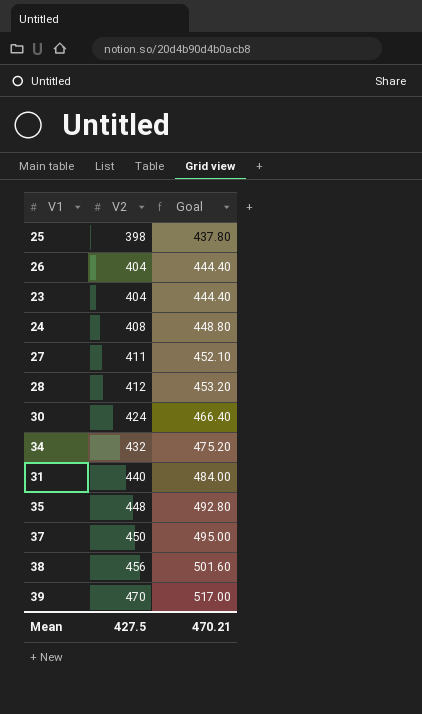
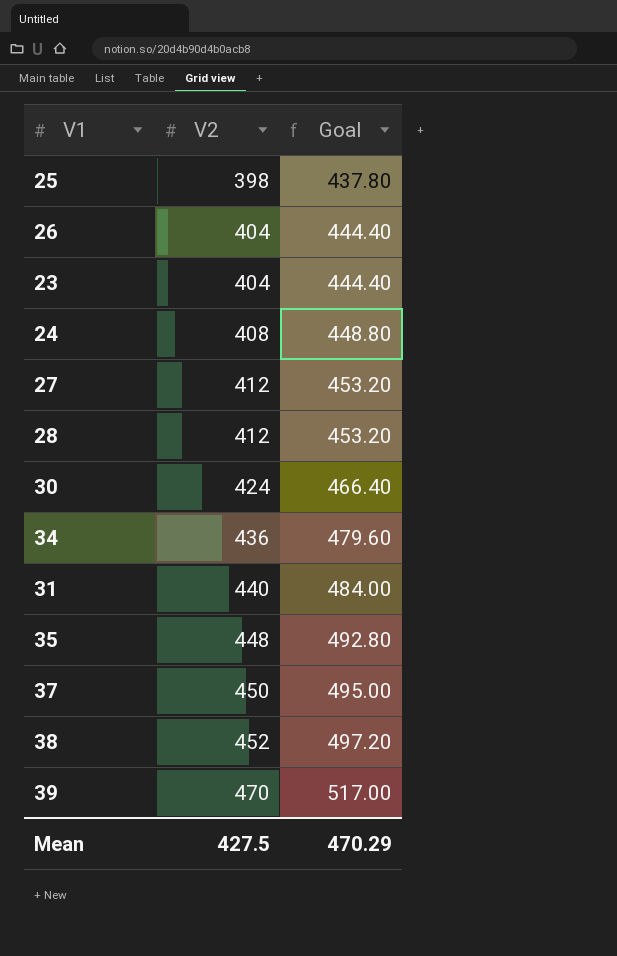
27 | V2: 411 -> 412
27 | Goal: 452.10 -> 453.20
34 | V2: 432 -> 436
34 | Goal: 475.20 -> 479.60
38 | V2: 456 -> 452
38 | Goal: 501.60 -> 497.20
Mean | Goal: 470.21 -> 470.29

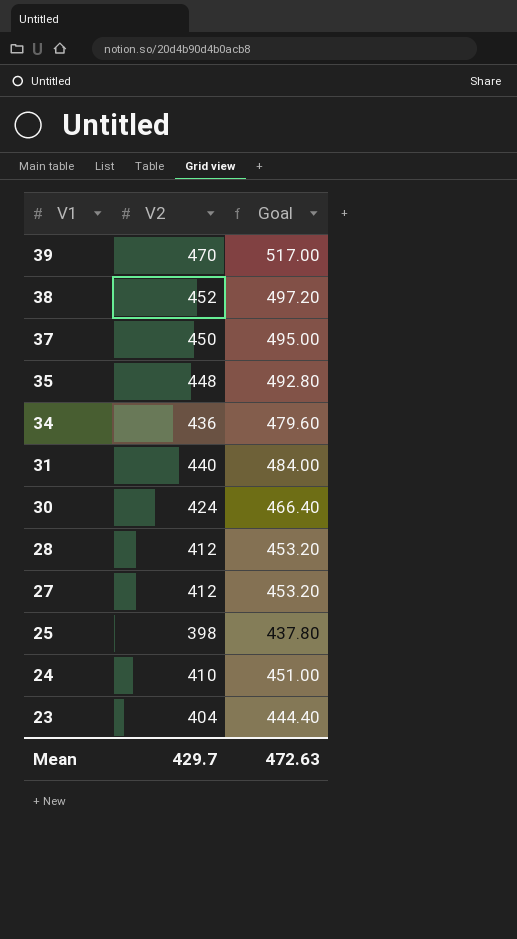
row order: V2 ascending -> V1 descending
row 26: 404 | 444.40 -> none
24 | V2: 408 -> 410
24 | Goal: 448.80 -> 451.00
Mean | V2: 427.5 -> 429.7
Mean | Goal: 470.29 -> 472.63

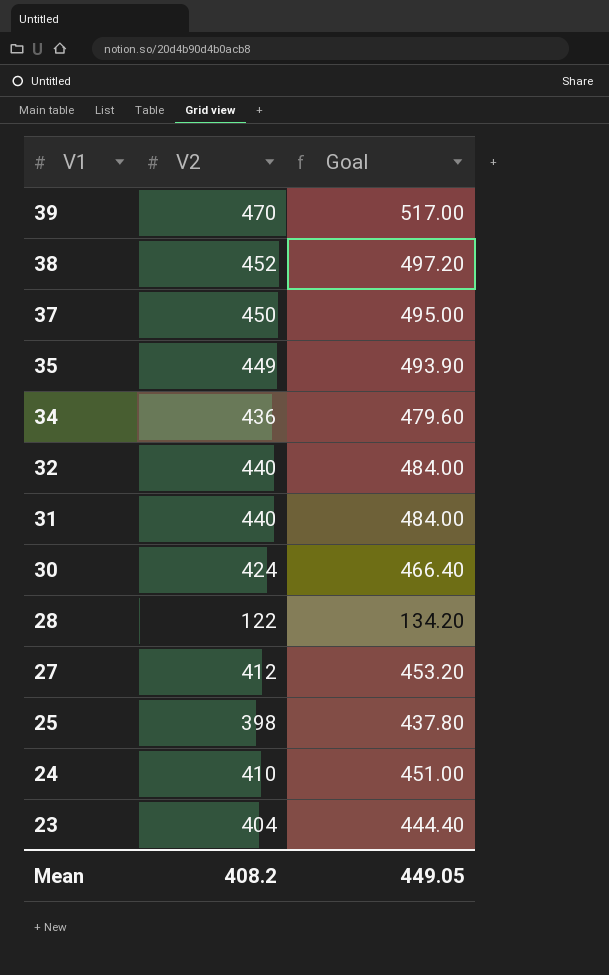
35 | V2: 448 -> 449
35 | Goal: 492.80 -> 493.90
row 32: none -> 440 | 484.00
28 | V2: 412 -> 122
28 | Goal: 453.20 -> 134.20
Mean | V2: 429.7 -> 408.2
Mean | Goal: 472.63 -> 449.05

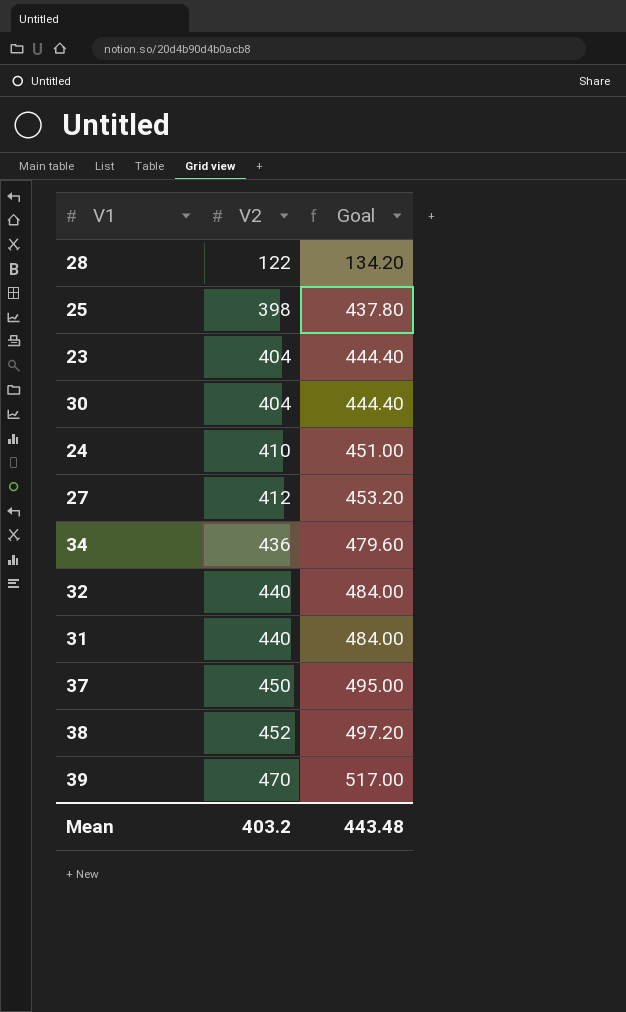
row order: V1 descending -> V2 ascending
row 35: 449 | 493.90 -> none
30 | V2: 424 -> 404
30 | Goal: 466.40 -> 444.40
Mean | V2: 408.2 -> 403.2
Mean | Goal: 449.05 -> 443.48

